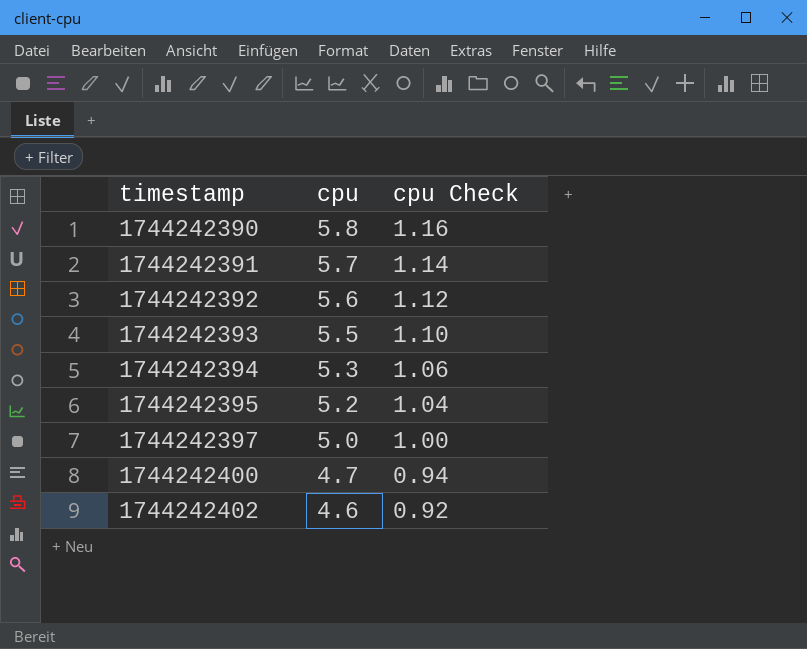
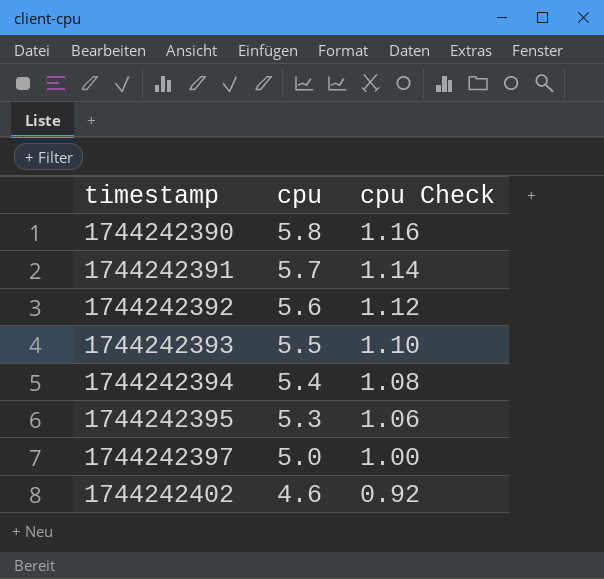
row 1744242400: 4.7 | 0.94 -> none
1744242394 | cpu: 5.3 -> 5.4
1744242394 | cpu Check: 1.06 -> 1.08
1744242395 | cpu: 5.2 -> 5.3
1744242395 | cpu Check: 1.04 -> 1.06

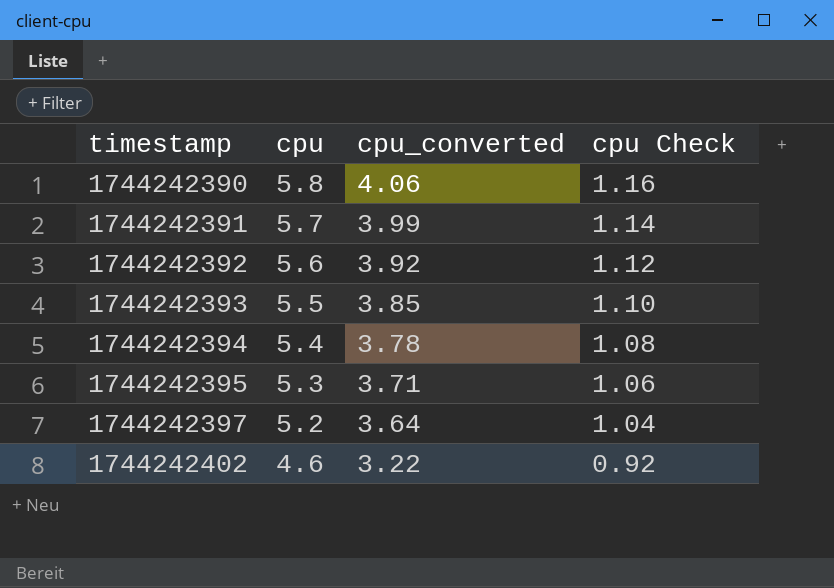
column cpu_converted | formula: none -> [cpu] * 0.7
1744242397 | cpu: 5.0 -> 5.2
1744242397 | cpu Check: 1.00 -> 1.04

